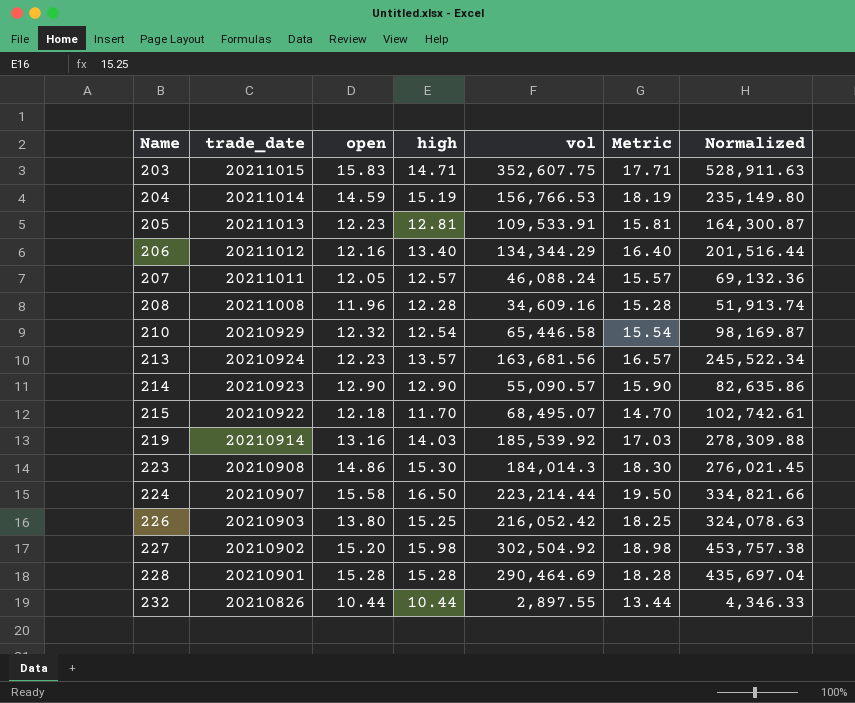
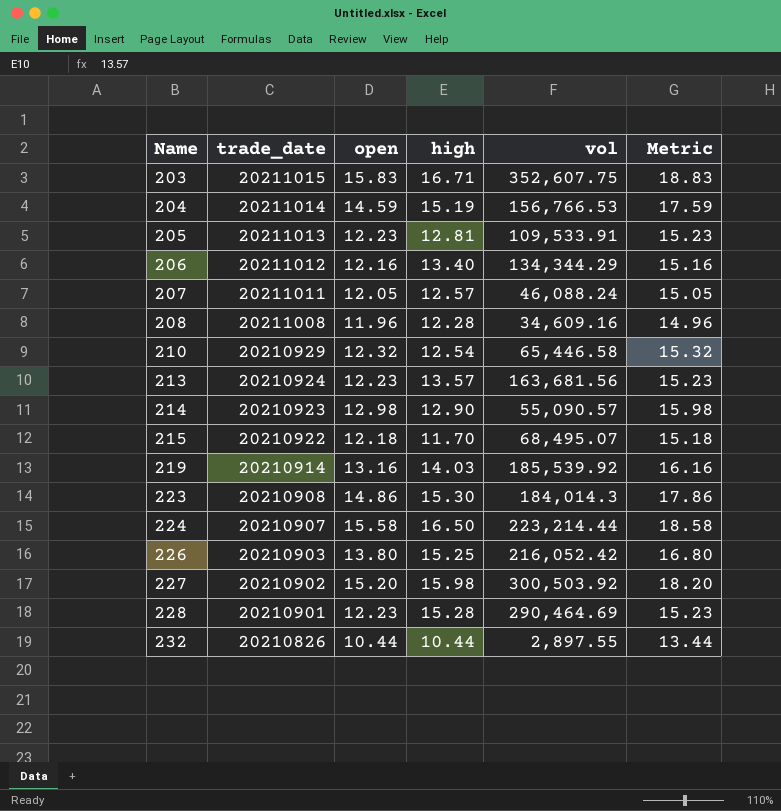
column Normalized | formula: [vol] * 1.5 -> none
column Metric | formula: [high] + 3 -> [open] + 3
203 | high: 14.71 -> 16.71
214 | open: 12.90 -> 12.98
227 | vol: 302,504.92 -> 300,503.92
228 | open: 15.28 -> 12.23

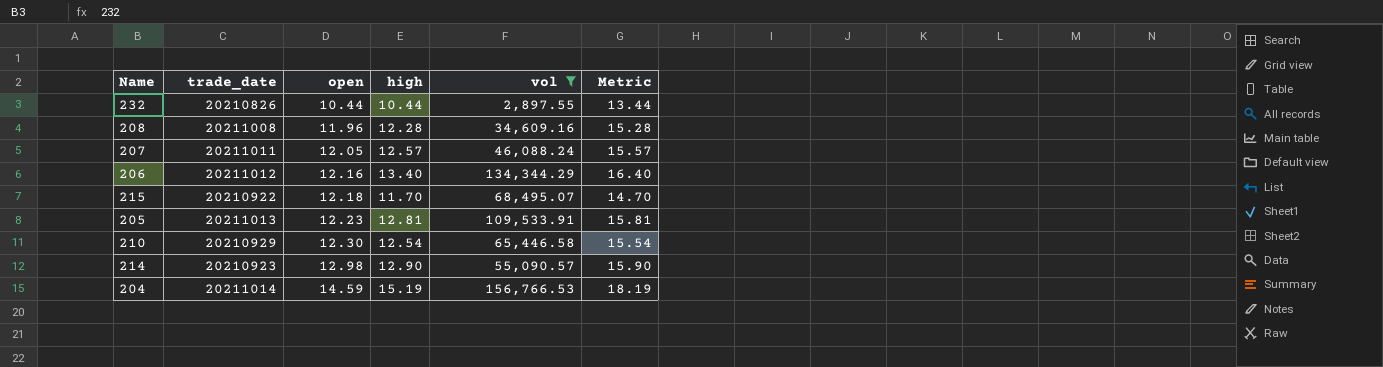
filter: none -> vol <= 156,766.53
row order: Name ascending -> open ascending
column Metric | formula: [open] + 3 -> [high] + 3
210 | open: 12.32 -> 12.30

